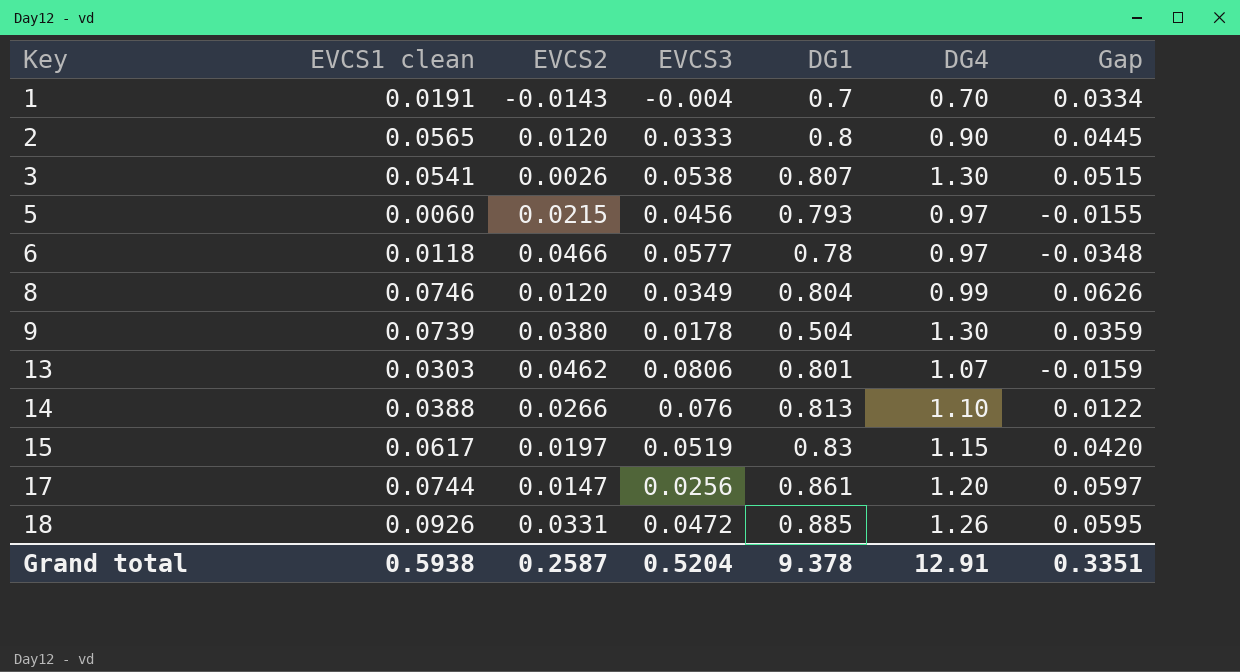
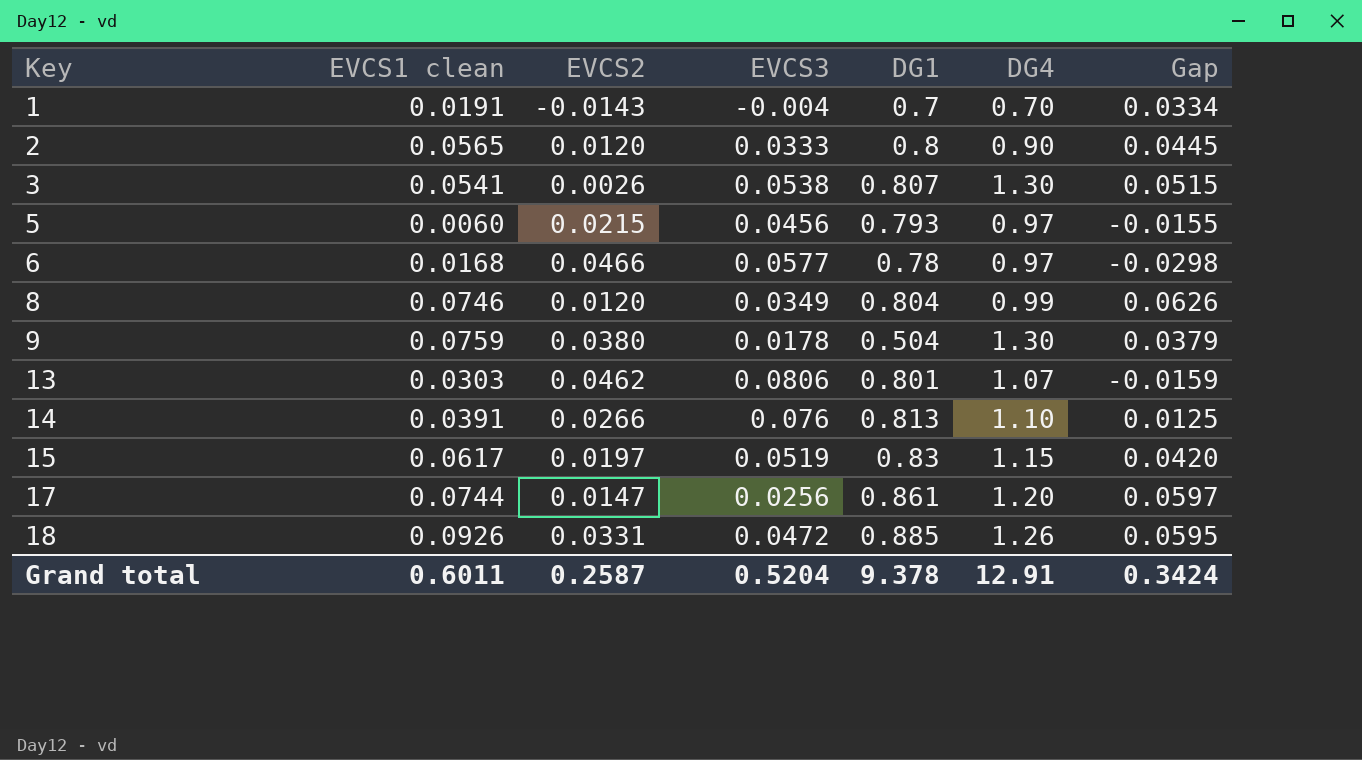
6 | EVCS1 clean: 0.0118 -> 0.0168
6 | Gap: -0.0348 -> -0.0298
9 | EVCS1 clean: 0.0739 -> 0.0759
9 | Gap: 0.0359 -> 0.0379
14 | EVCS1 clean: 0.0388 -> 0.0391
14 | Gap: 0.0122 -> 0.0125
Grand total | EVCS1 clean: 0.5938 -> 0.6011
Grand total | Gap: 0.3351 -> 0.3424

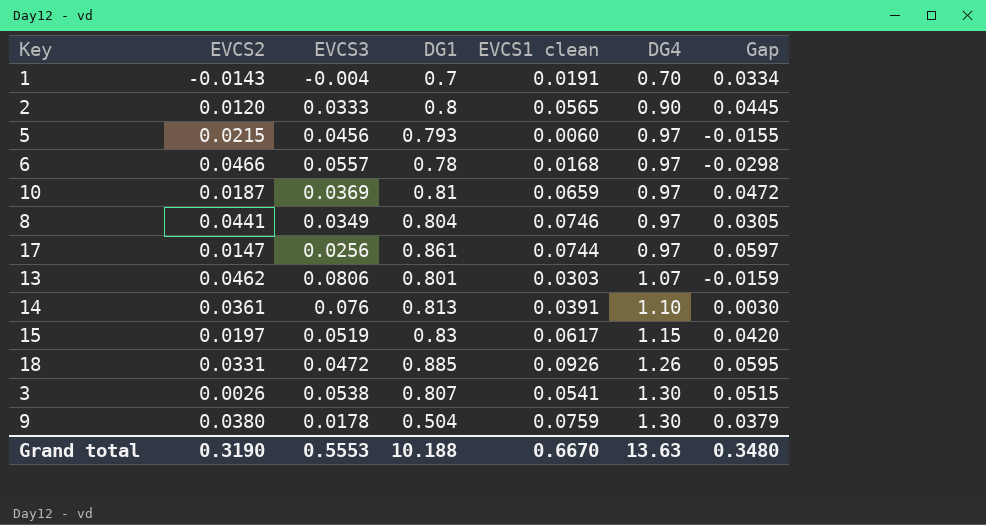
row order: Key ascending -> DG4 ascending
column EVCS1 clean | position: 2 -> 5
6 | EVCS3: 0.0577 -> 0.0557
row 10: none -> 0.0187 | 0.0369 | 0.81 | 0.0659 | 0.97 | 0.0472
8 | EVCS2: 0.0120 -> 0.0441
8 | DG4: 0.99 -> 0.97
8 | Gap: 0.0626 -> 0.0305
17 | DG4: 1.20 -> 0.97
14 | EVCS2: 0.0266 -> 0.0361
14 | Gap: 0.0125 -> 0.0030
Grand total | EVCS2: 0.2587 -> 0.3190
Grand total | EVCS3: 0.5204 -> 0.5553
Grand total | DG1: 9.378 -> 10.188
Grand total | EVCS1 clean: 0.6011 -> 0.6670
Grand total | DG4: 12.91 -> 13.63
Grand total | Gap: 0.3424 -> 0.3480

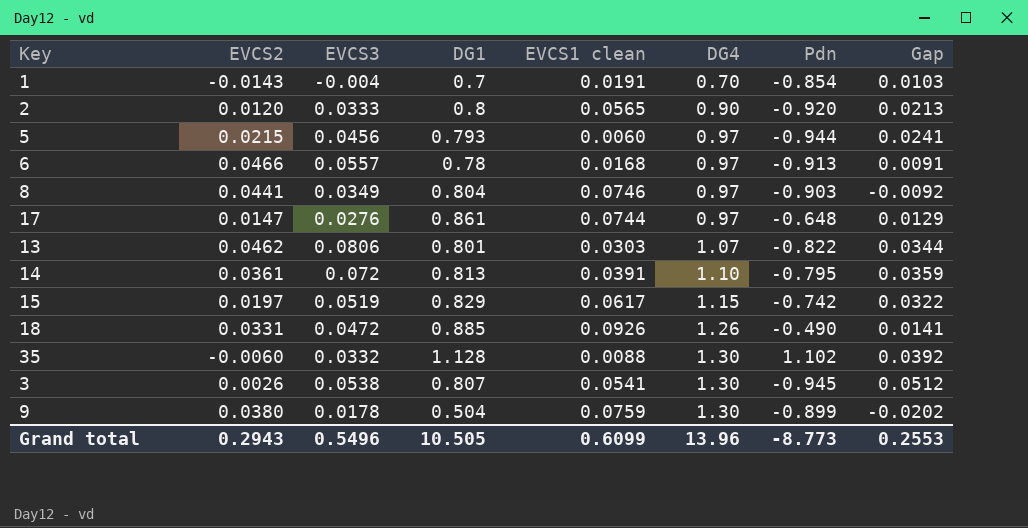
column Pdn | position: none -> 7
column Gap | formula: [EVCS1 clean] - [EVCS2] -> [EVCS3] - [EVCS2]
row 10: 0.0187 | 0.0369 | 0.81 | 0.0659 | 0.97 | 0.0472 -> none
17 | EVCS3: 0.0256 -> 0.0276
14 | EVCS3: 0.076 -> 0.072
15 | DG1: 0.83 -> 0.829
row 35: none -> -0.0060 | 0.0332 | 1.128 | 0.0088 | 1.30 | 1.102 | 0.0392
Grand total | EVCS2: 0.3190 -> 0.2943
Grand total | EVCS3: 0.5553 -> 0.5496
Grand total | DG1: 10.188 -> 10.505
Grand total | EVCS1 clean: 0.6670 -> 0.6099
Grand total | DG4: 13.63 -> 13.96
Grand total | Gap: 0.3480 -> 0.2553

